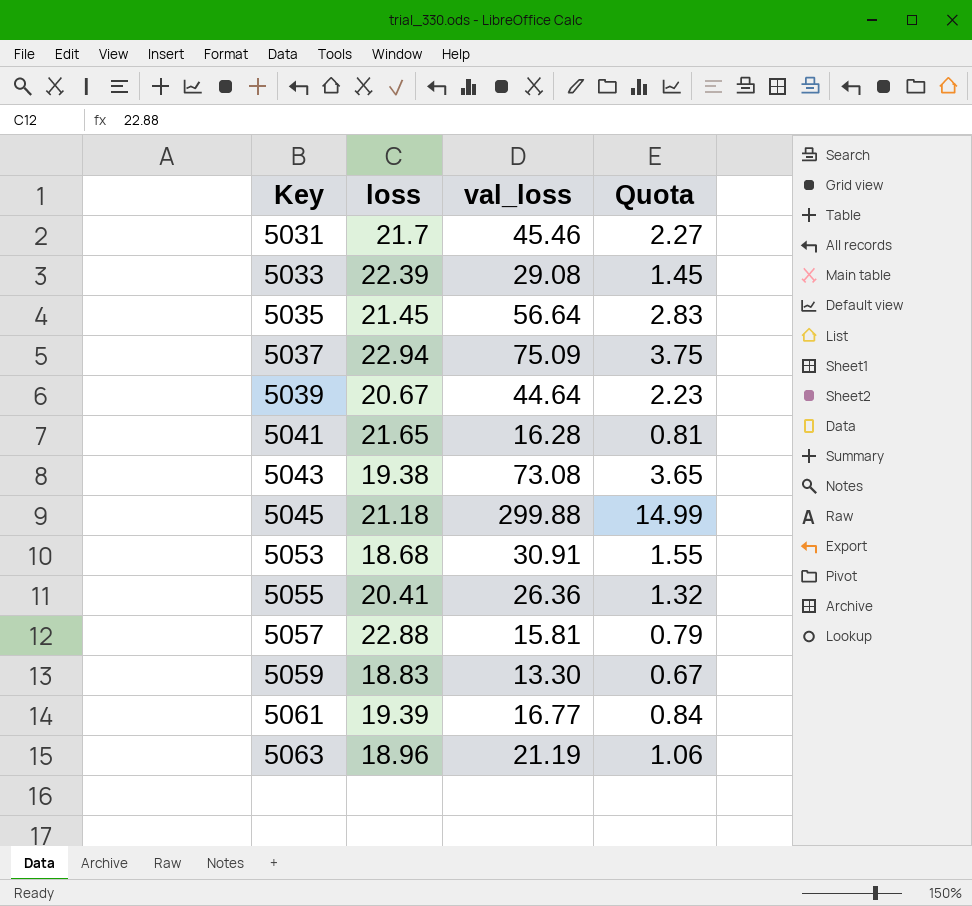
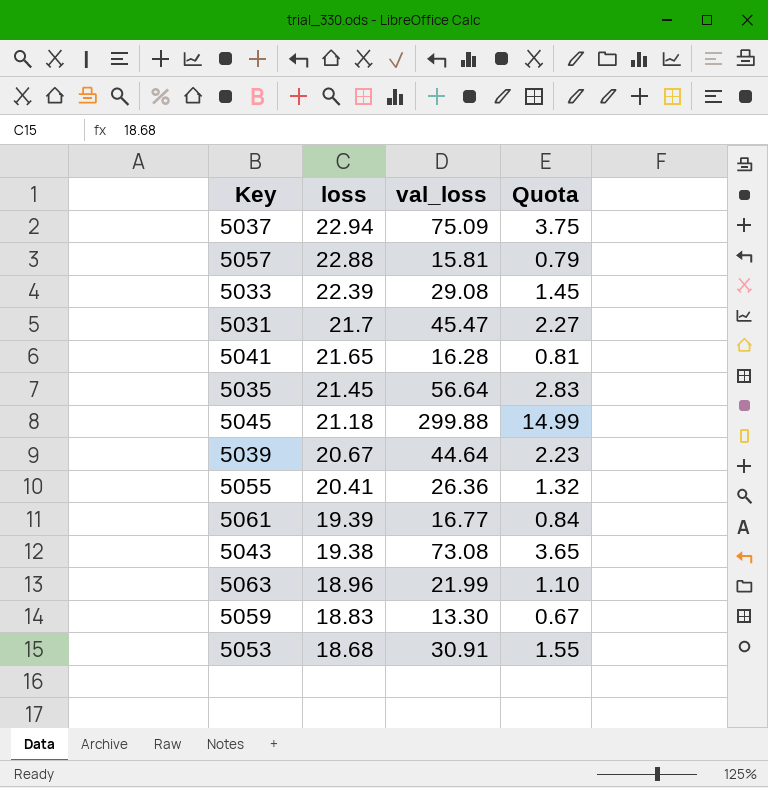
row order: Key ascending -> loss descending
5031 | val_loss: 45.46 -> 45.47
5063 | val_loss: 21.19 -> 21.99
5063 | Quota: 1.06 -> 1.10

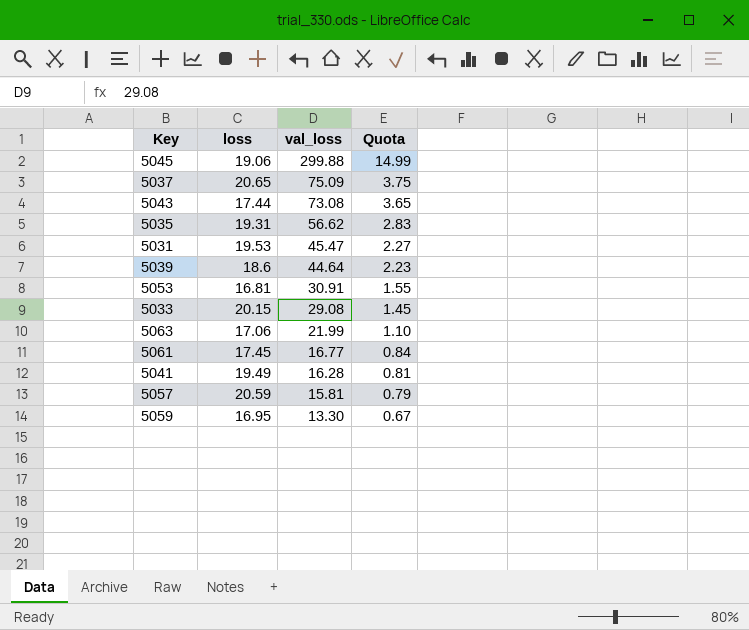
row order: loss descending -> val_loss descending
row 5055: 20.41 | 26.36 | 1.32 -> none
5045 | loss: 21.18 -> 19.06
5037 | loss: 22.94 -> 20.65
5043 | loss: 19.38 -> 17.44
5035 | loss: 21.45 -> 19.31
5035 | val_loss: 56.64 -> 56.62
5031 | loss: 21.7 -> 19.53
5039 | loss: 20.67 -> 18.6
5053 | loss: 18.68 -> 16.81
5033 | loss: 22.39 -> 20.15
5063 | loss: 18.96 -> 17.06
5061 | loss: 19.39 -> 17.45
5041 | loss: 21.65 -> 19.49
5057 | loss: 22.88 -> 20.59
5059 | loss: 18.83 -> 16.95

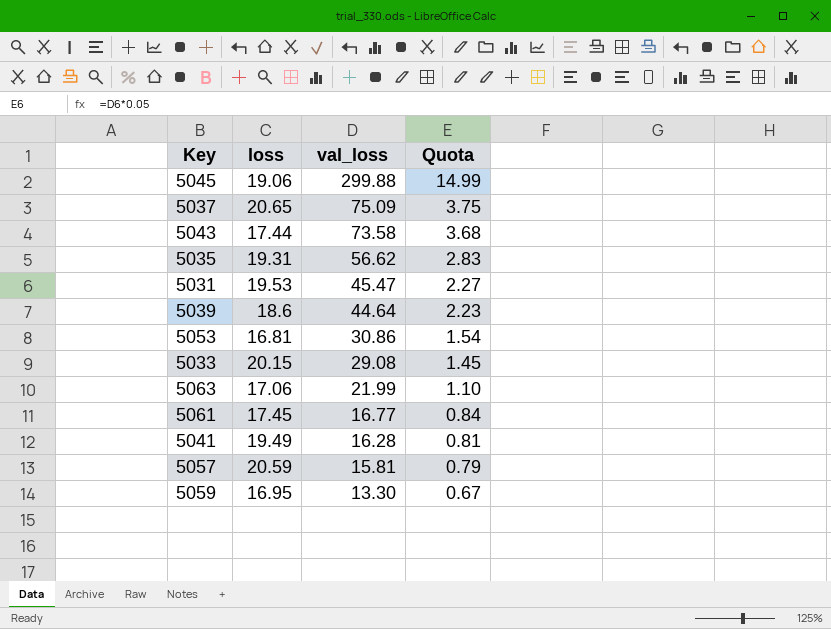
5043 | val_loss: 73.08 -> 73.58
5043 | Quota: 3.65 -> 3.68
5053 | val_loss: 30.91 -> 30.86
5053 | Quota: 1.55 -> 1.54

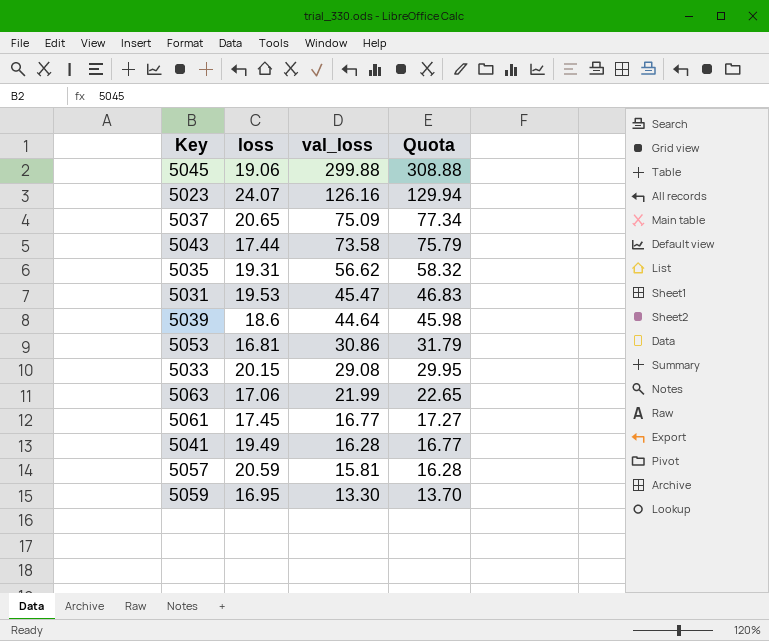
column Quota | formula: [val_loss] * 0.05 -> [val_loss] * 1.03
row 5023: none -> 24.07 | 126.16 | 129.94

